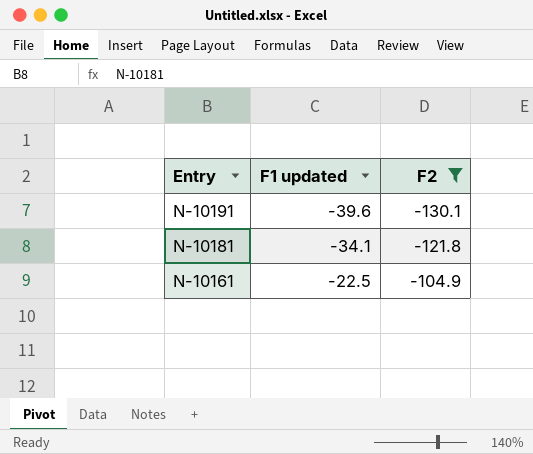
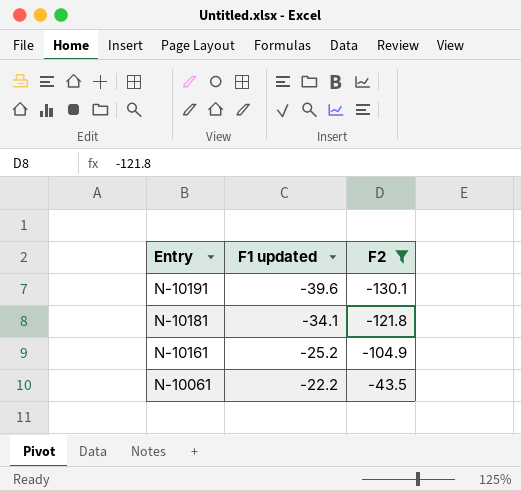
N-10161 | F1 updated: -22.5 -> -25.2
row N-10061: none -> -22.2 | -43.5

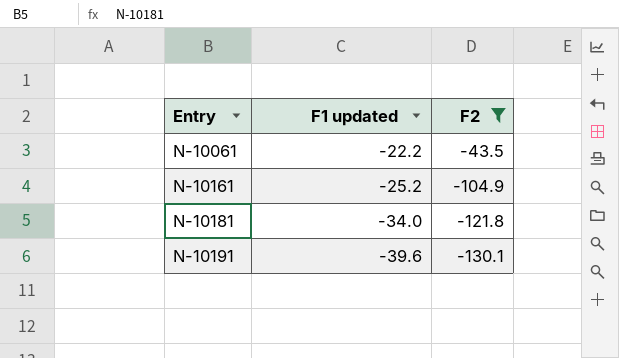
row order: Entry descending -> Entry ascending
N-10181 | F1 updated: -34.1 -> -34.0

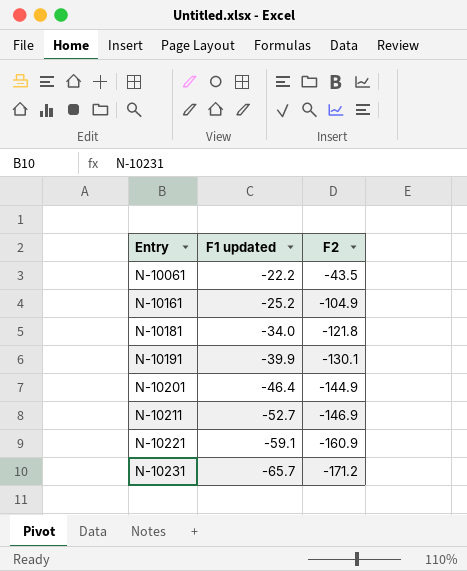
filter: F2 >= -130.1 -> none
N-10191 | F1 updated: -39.6 -> -39.9

